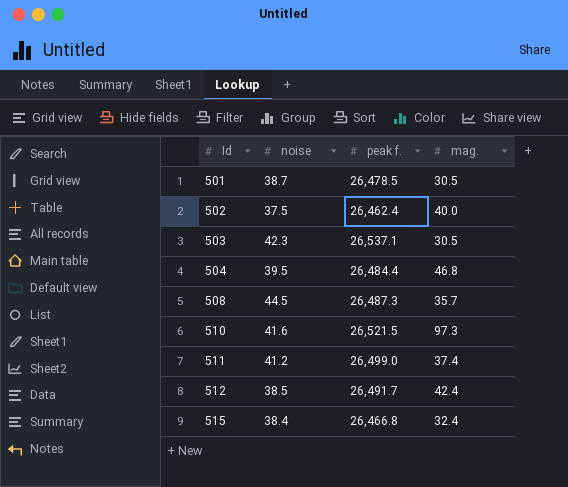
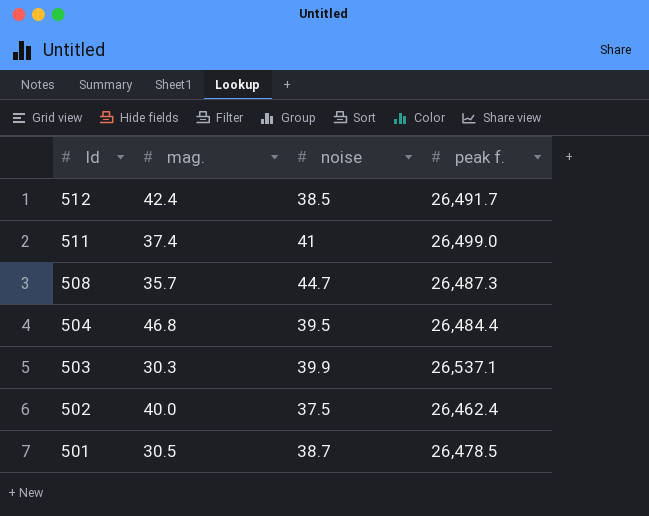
row order: Id ascending -> Id descending
column mag. | position: 4 -> 2
row 510: 41.6 | 26,521.5 | 97.3 -> none
row 515: 38.4 | 26,466.8 | 32.4 -> none
511 | noise: 41.2 -> 41
508 | noise: 44.5 -> 44.7
503 | mag.: 30.5 -> 30.3
503 | noise: 42.3 -> 39.9

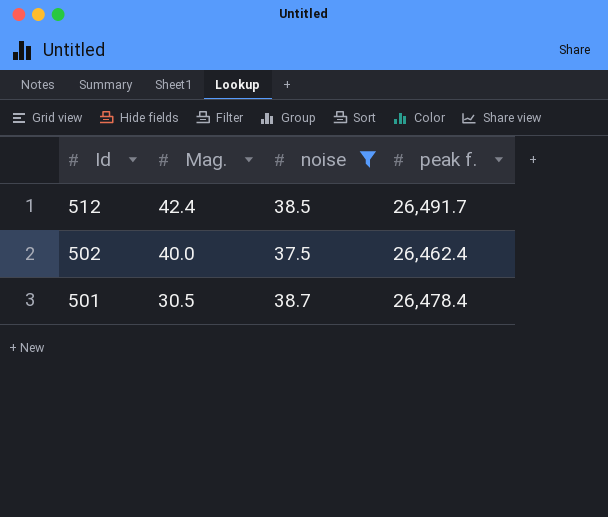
filter: none -> noise <= 38.7
column name: mag. -> Mag.
501 | peak f.: 26,478.5 -> 26,478.4

